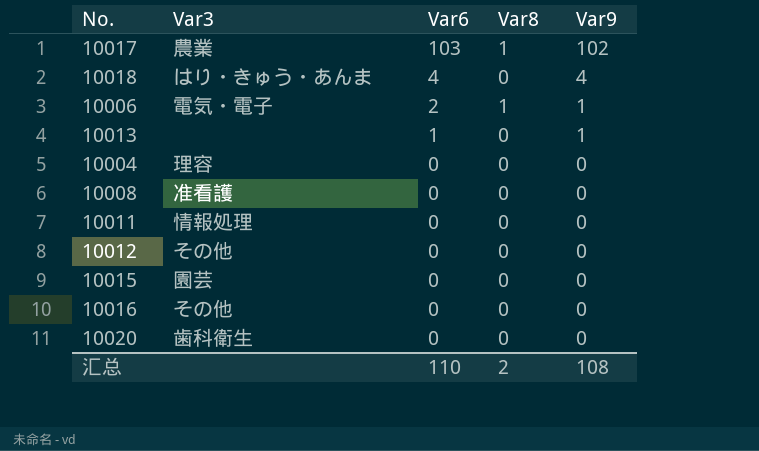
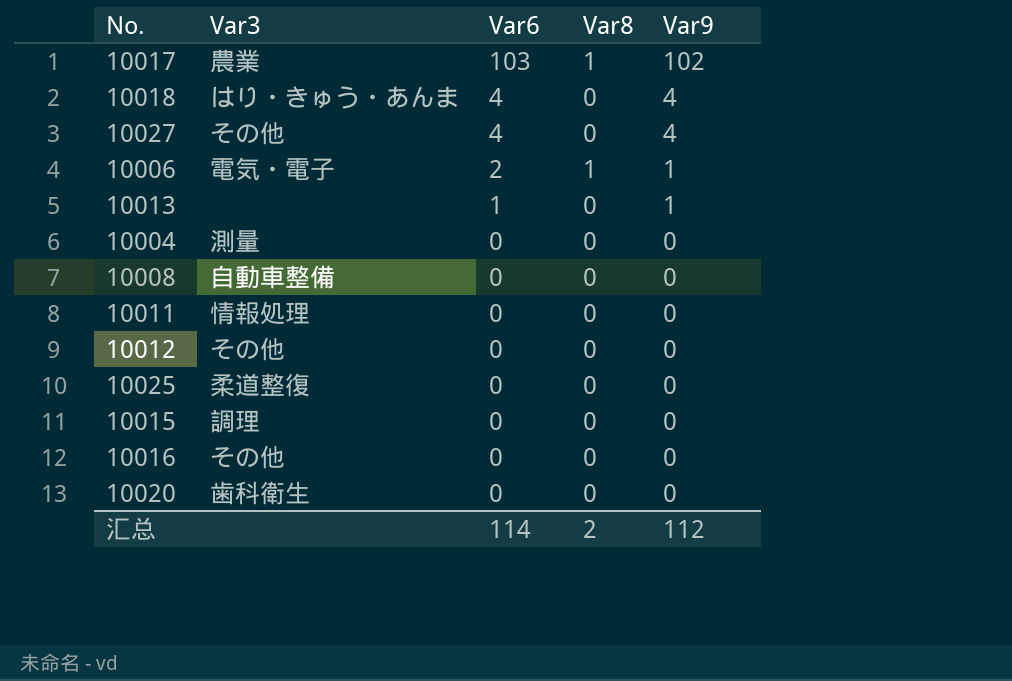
row 10027: none -> その他 | 4 | 0 | 4
10004 | Var3: 理容 -> 測量
10008 | Var3: 准看護 -> 自動車整備
row 10025: none -> 柔道整復 | 0 | 0 | 0
10015 | Var3: 園芸 -> 調理
汇总 | Var6: 110 -> 114
汇总 | Var9: 108 -> 112

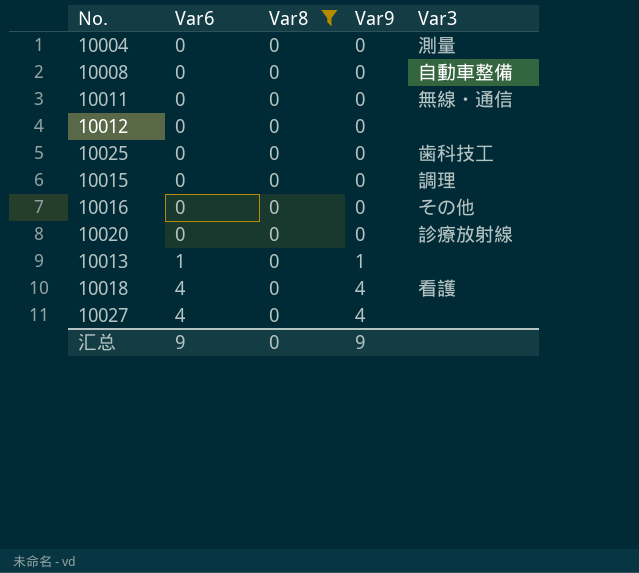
filter: none -> Var8 = 0
row order: Var6 descending -> Var6 ascending
column Var3 | position: 2 -> 5
10011 | Var3: 情報処理 -> 無線・通信
10012 | Var3: その他 -> none
10025 | Var3: 柔道整復 -> 歯科技工
10020 | Var3: 歯科衛生 -> 診療放射線
10018 | Var3: はり・きゅう・あんま -> 看護
10027 | Var3: その他 -> none
汇总 | Var6: 114 -> 9
汇总 | Var8: 2 -> 0
汇总 | Var9: 112 -> 9

